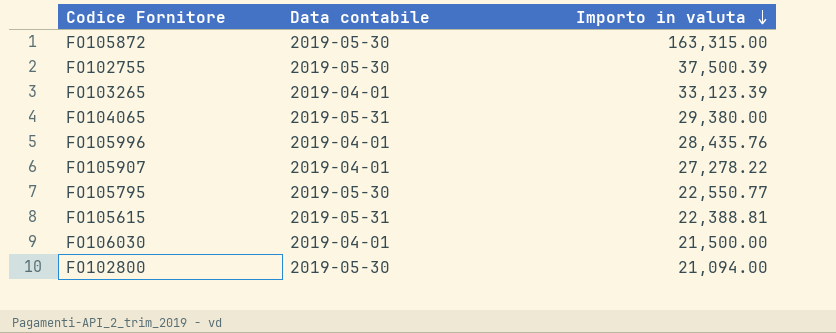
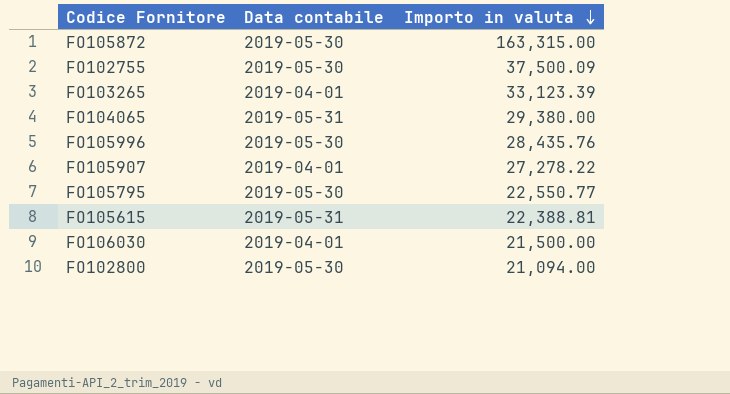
FO102755 | Importo in valuta: 37,500.39 -> 37,500.09
FO105996 | Data contabile: 2019-04-01 -> 2019-05-30

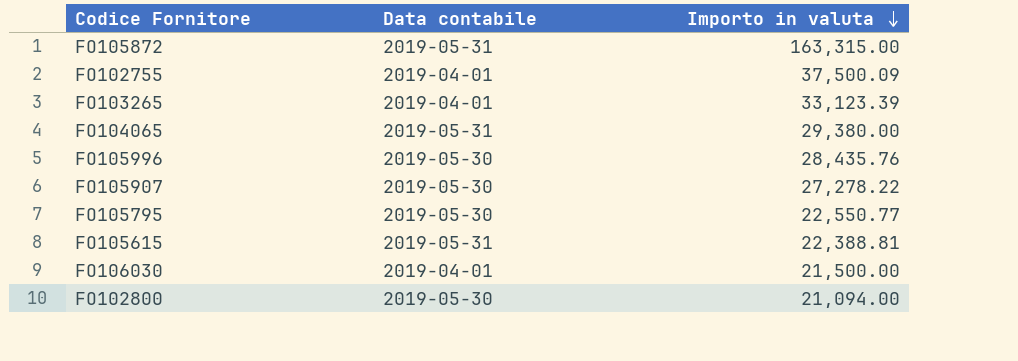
FO105872 | Data contabile: 2019-05-30 -> 2019-05-31
FO102755 | Data contabile: 2019-05-30 -> 2019-04-01
FO105907 | Data contabile: 2019-04-01 -> 2019-05-30

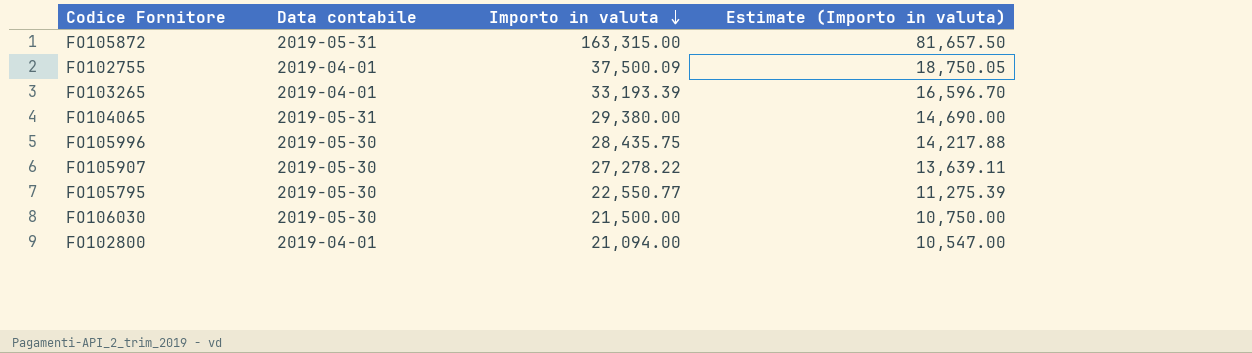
column Estimate (Importo in valuta) | formula: none -> [Importo in valuta] * 0.5
row FO105615: 2019-05-31 | 22,388.81 -> none
FO103265 | Importo in valuta: 33,123.39 -> 33,193.39
FO105996 | Importo in valuta: 28,435.76 -> 28,435.75
FO106030 | Data contabile: 2019-04-01 -> 2019-05-30
FO102800 | Data contabile: 2019-05-30 -> 2019-04-01

